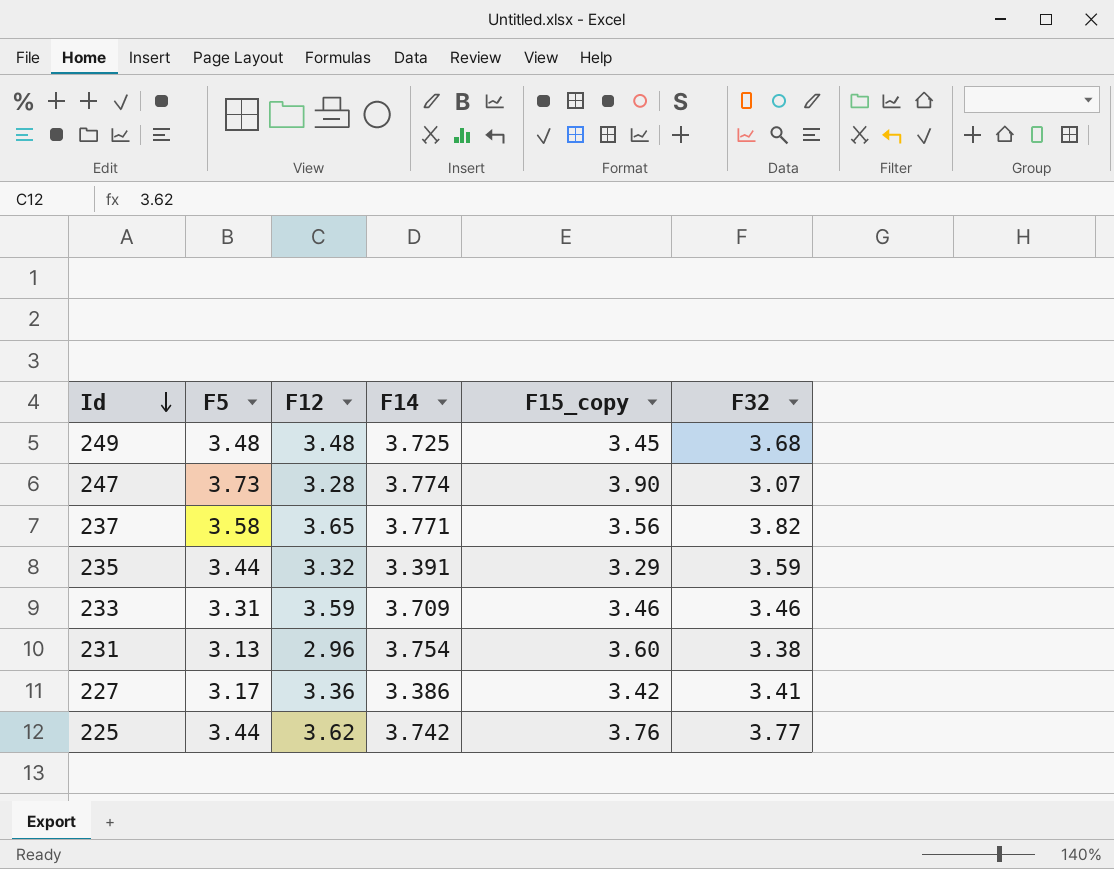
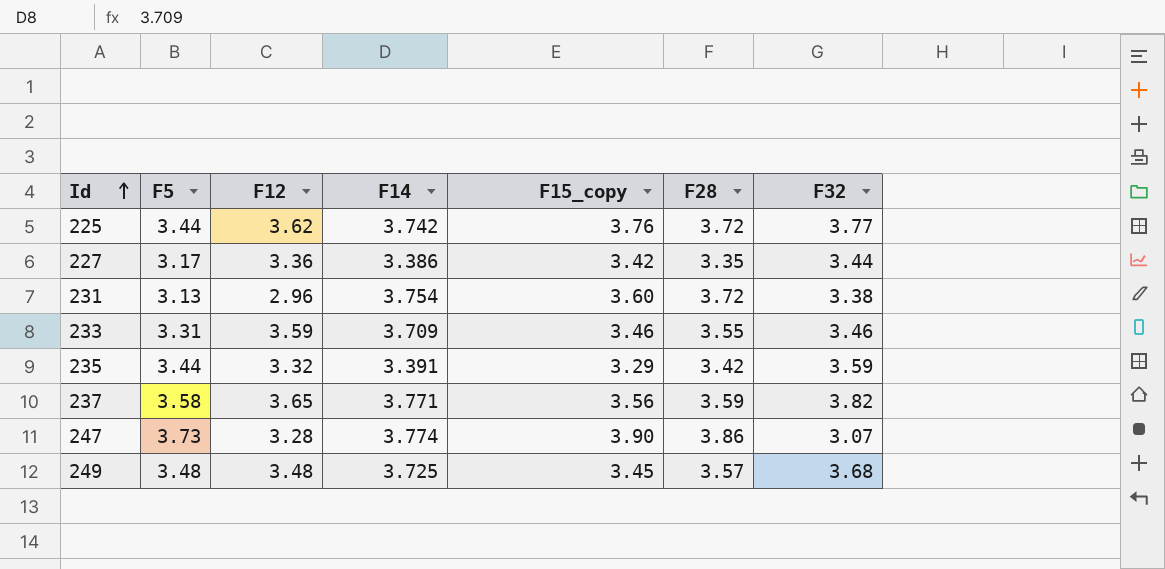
row order: Id descending -> Id ascending
column F28 | position: none -> 6
227 | F32: 3.41 -> 3.44

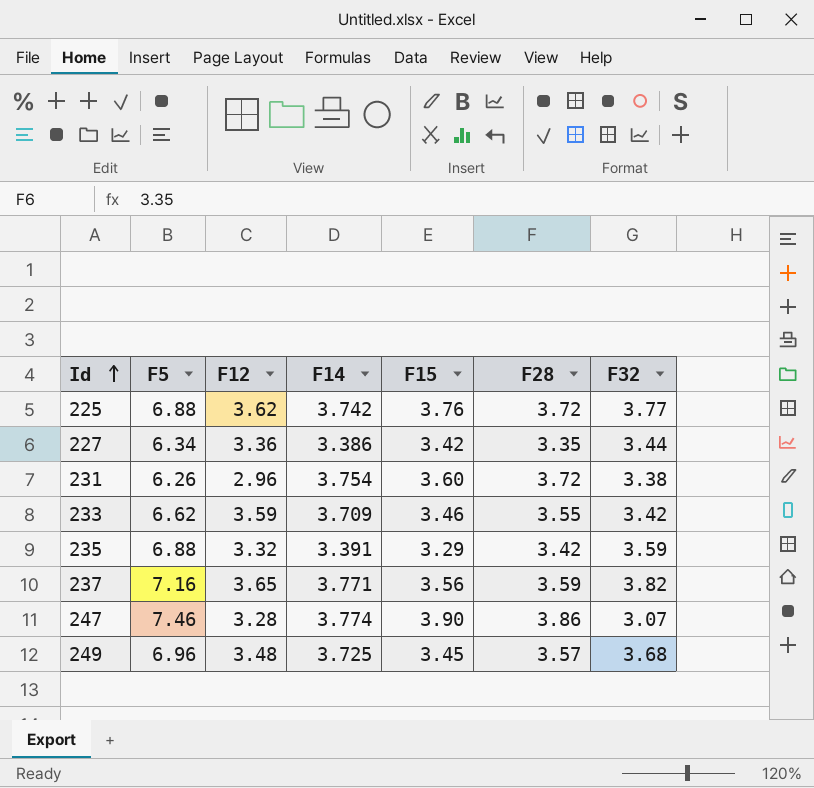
column name: F15_copy -> F15
225 | F5: 3.44 -> 6.88
227 | F5: 3.17 -> 6.34
231 | F5: 3.13 -> 6.26
233 | F5: 3.31 -> 6.62
233 | F32: 3.46 -> 3.42
235 | F5: 3.44 -> 6.88
237 | F5: 3.58 -> 7.16
247 | F5: 3.73 -> 7.46
249 | F5: 3.48 -> 6.96

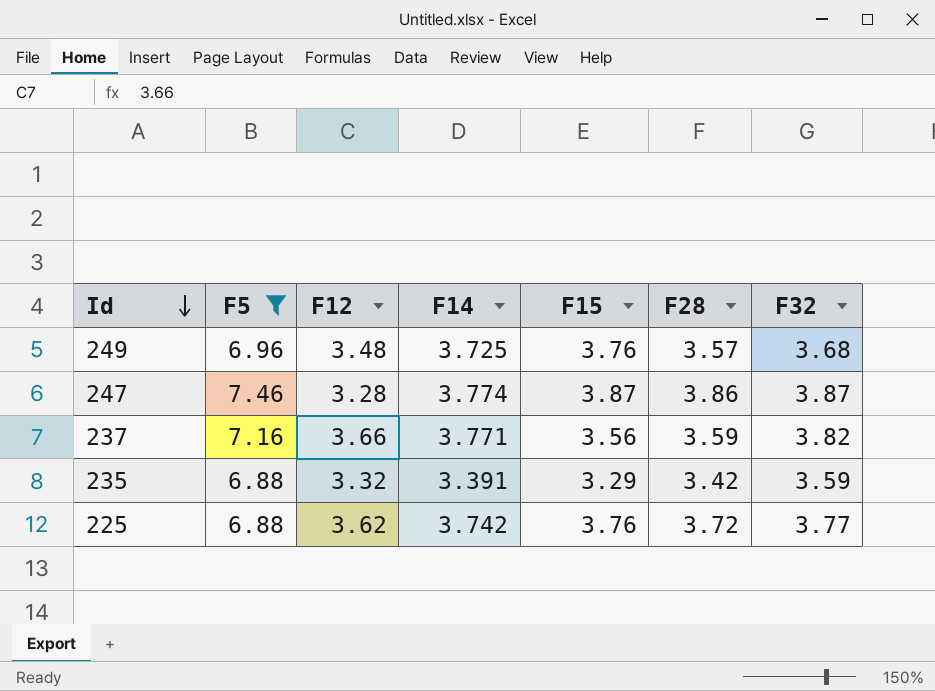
filter: none -> F5 >= 6.88
row order: Id ascending -> Id descending
249 | F15: 3.45 -> 3.76
247 | F15: 3.90 -> 3.87
247 | F32: 3.07 -> 3.87
237 | F12: 3.65 -> 3.66

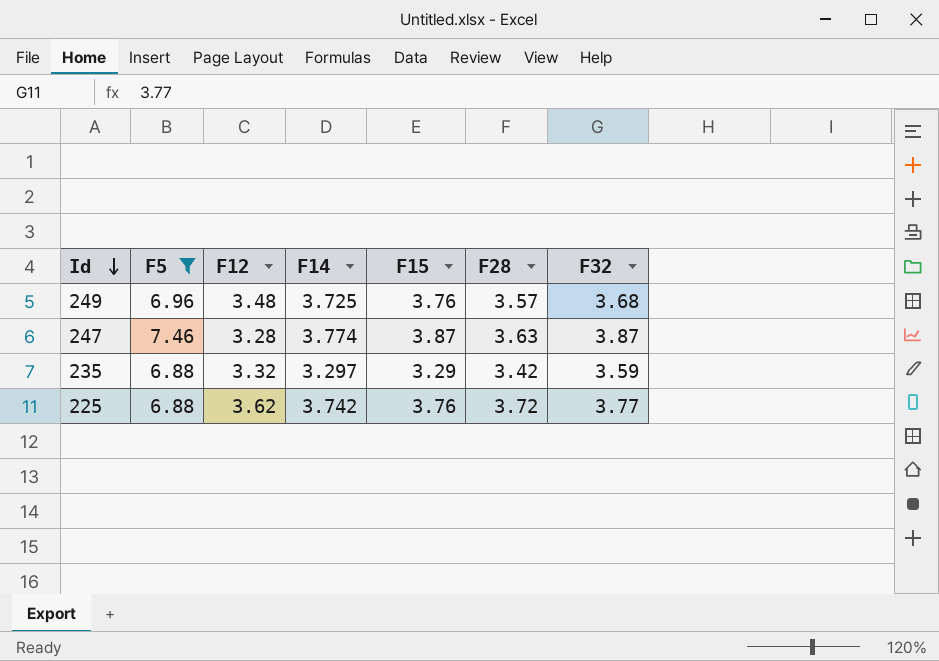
row 237: 7.16 | 3.66 | 3.771 | 3.56 | 3.59 | 3.82 -> none
247 | F28: 3.86 -> 3.63
235 | F14: 3.391 -> 3.297

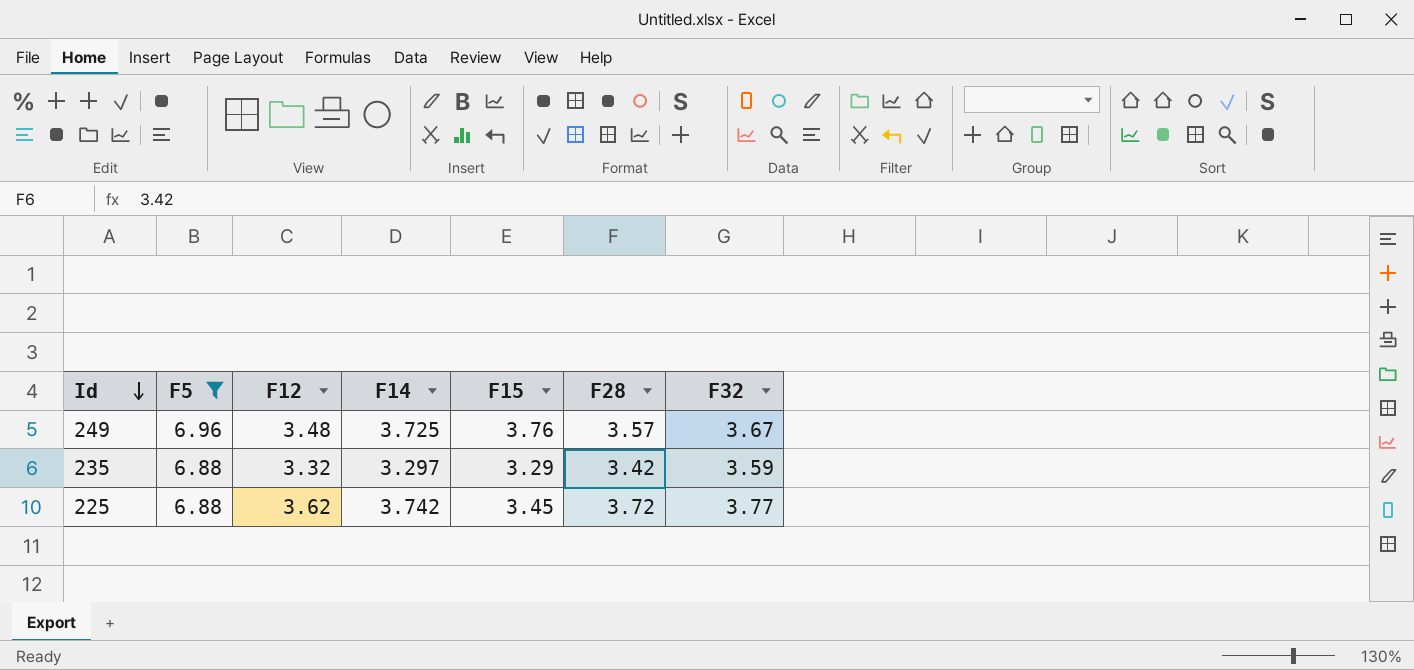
row 247: 7.46 | 3.28 | 3.774 | 3.87 | 3.63 | 3.87 -> none
249 | F32: 3.68 -> 3.67
225 | F15: 3.76 -> 3.45

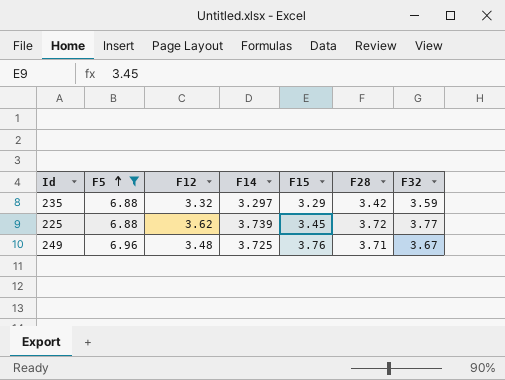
row order: Id descending -> F5 ascending
225 | F14: 3.742 -> 3.739
249 | F28: 3.57 -> 3.71

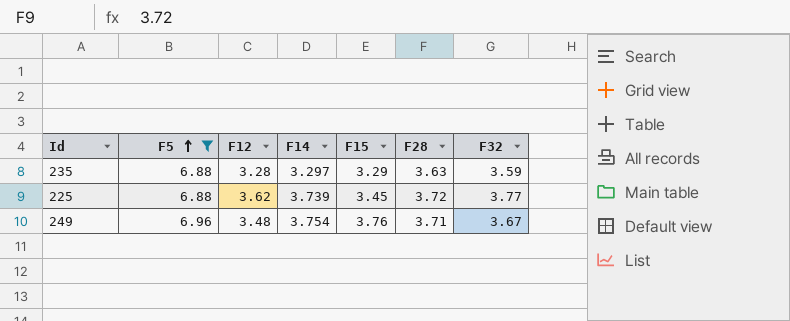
235 | F12: 3.32 -> 3.28
235 | F28: 3.42 -> 3.63
249 | F14: 3.725 -> 3.754

